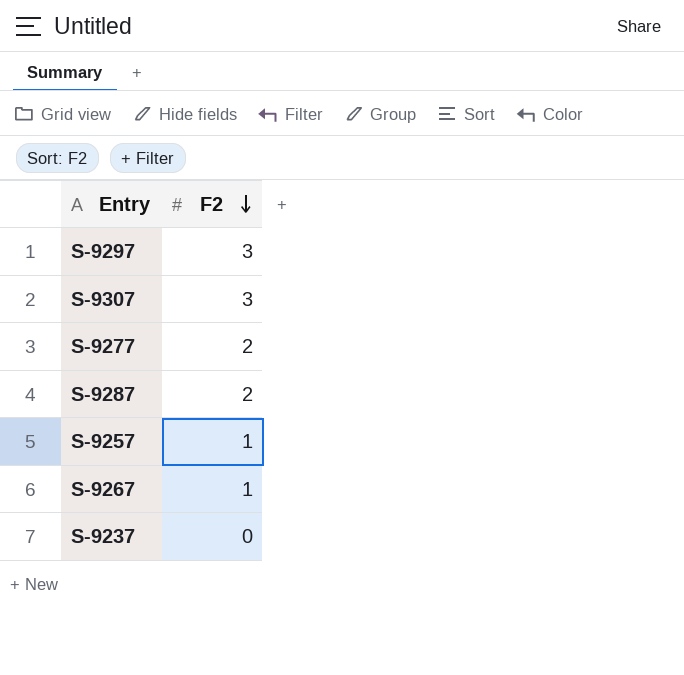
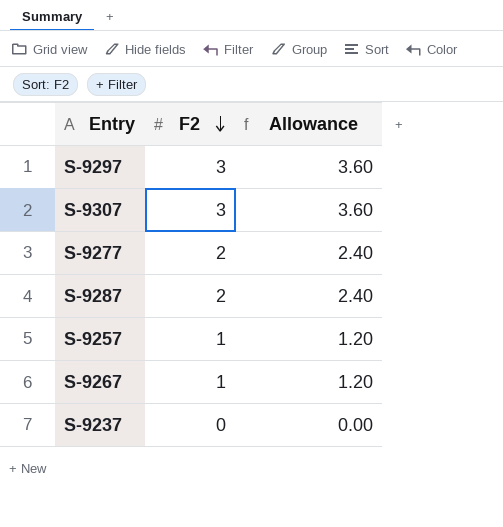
column Allowance | formula: none -> [F2] * 1.2

